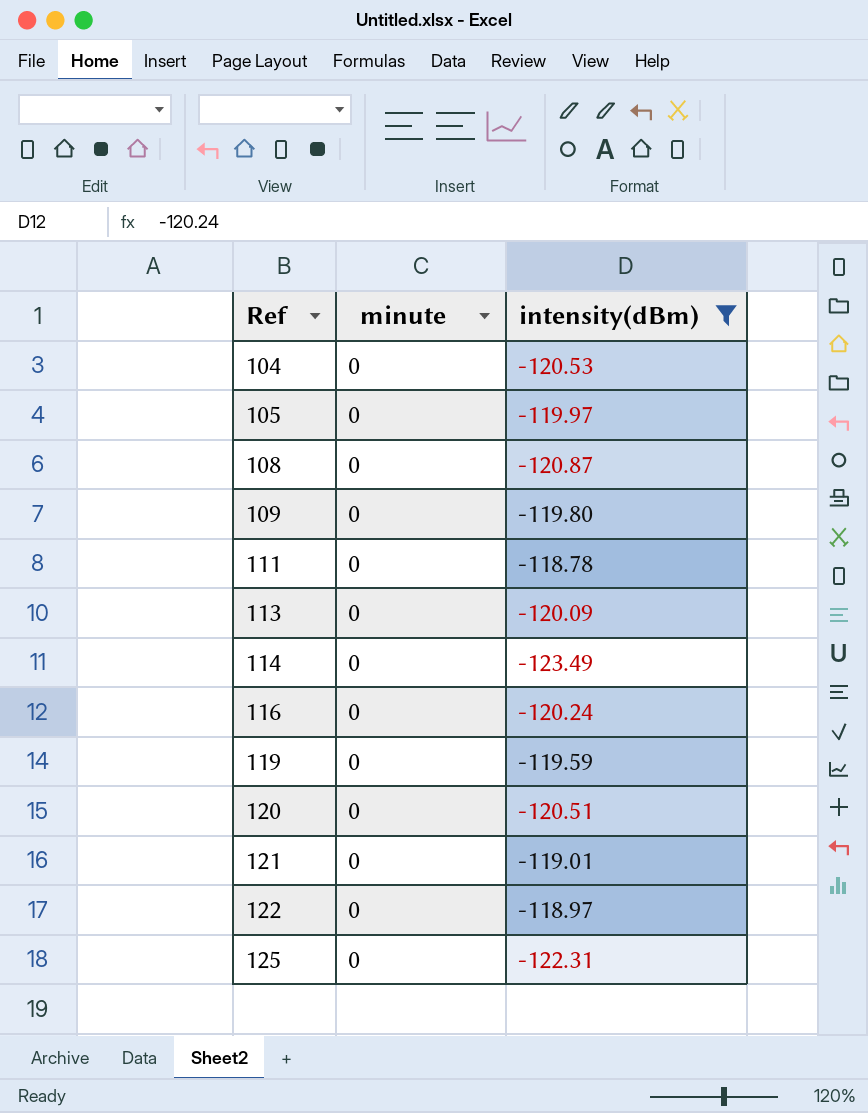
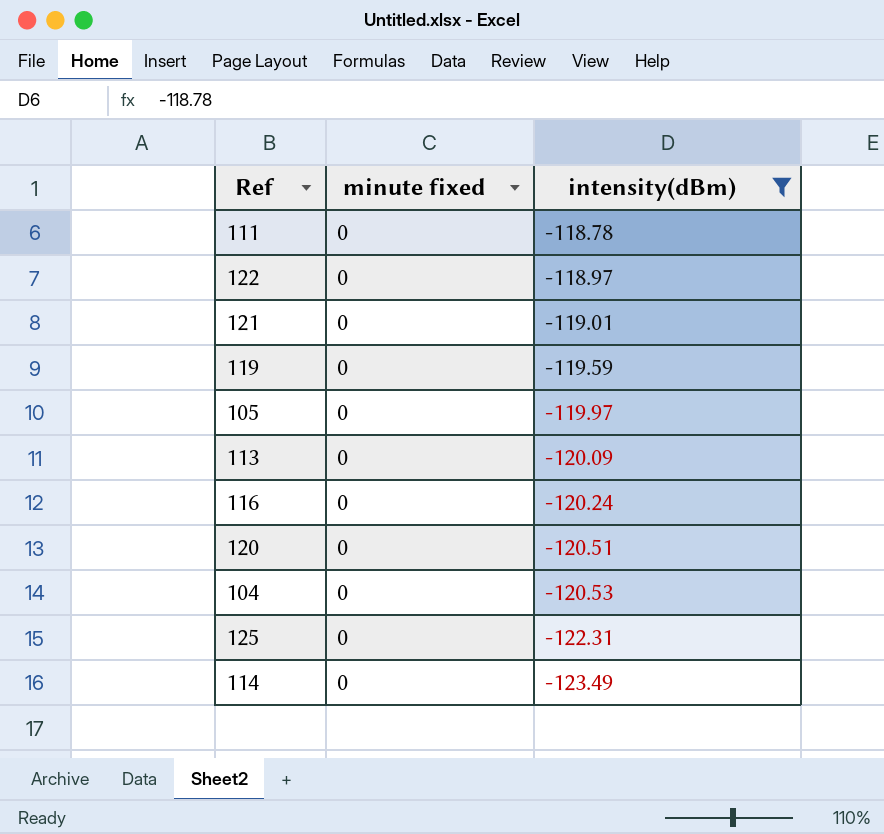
row order: Ref ascending -> intensity(dBm) descending
column name: minute -> minute fixed
row 108: 0 | -120.87 -> none
row 109: 0 | -119.80 -> none

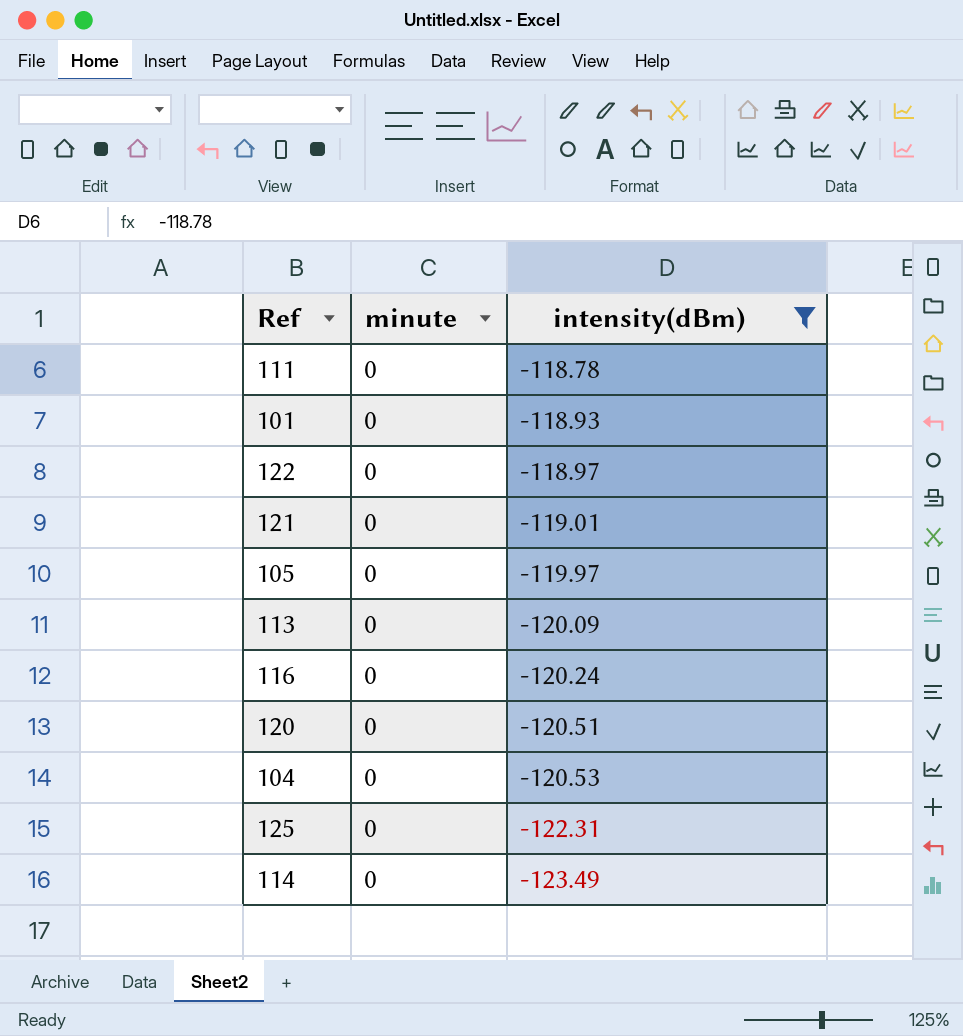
column name: minute fixed -> minute
row 119: 0 | -119.59 -> none
row 101: none -> 0 | -118.93

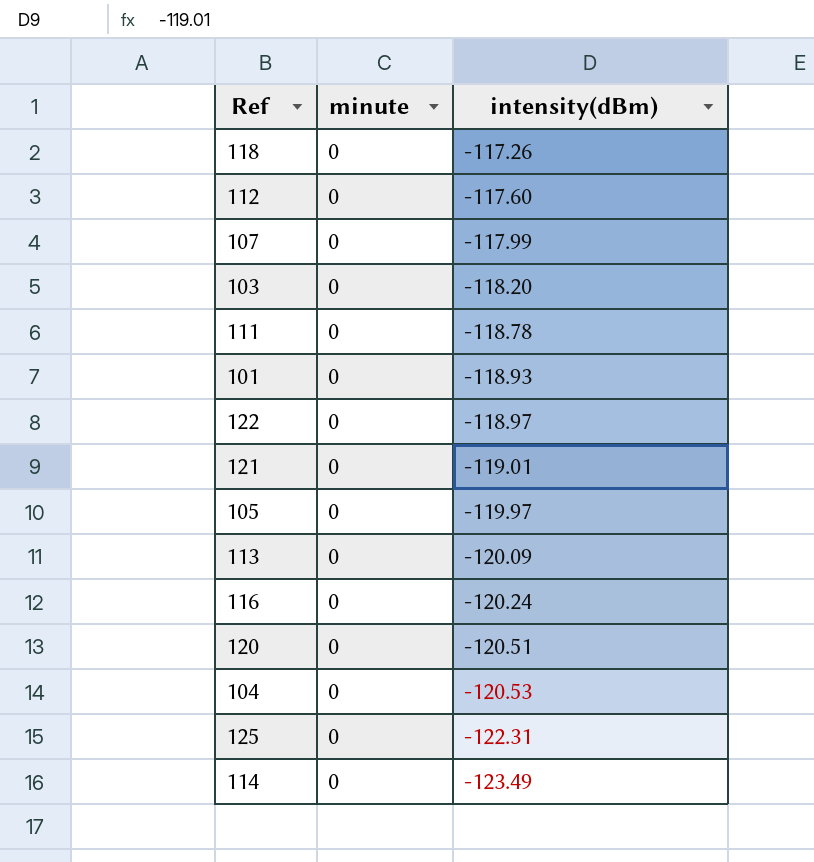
filter: intensity(dBm) <= -118.78 -> none

